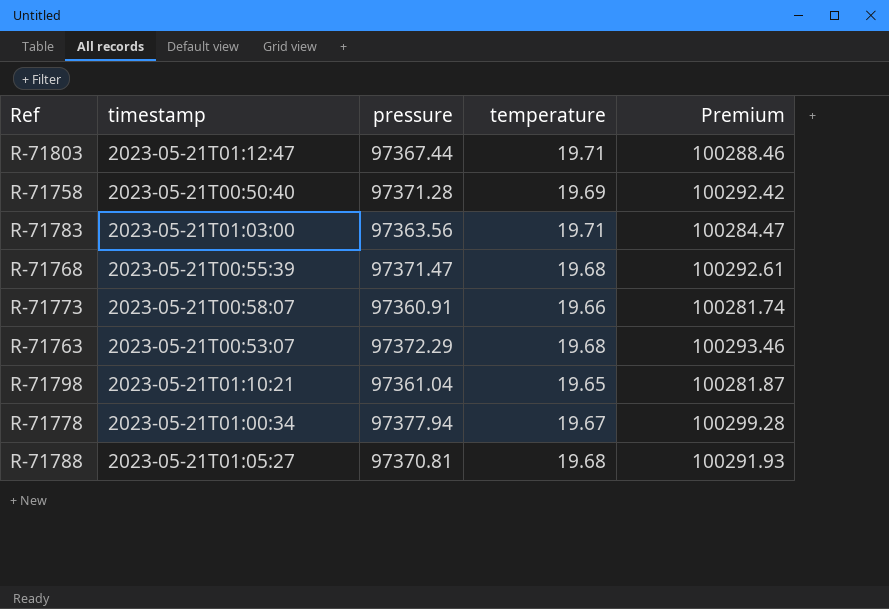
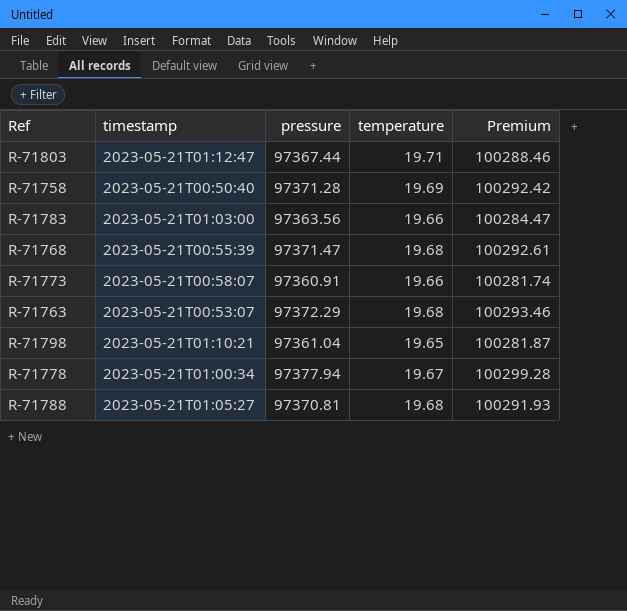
R-71783 | temperature: 19.71 -> 19.66

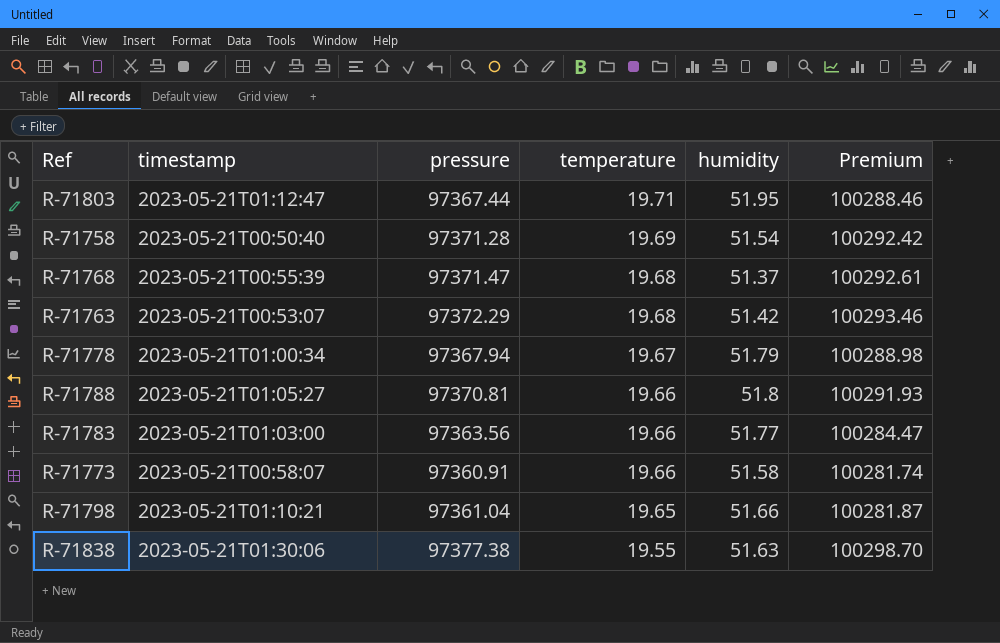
row order: none -> temperature descending
column humidity | position: none -> 5
R-71778 | pressure: 97377.94 -> 97367.94
R-71778 | Premium: 100299.28 -> 100288.98
R-71788 | temperature: 19.68 -> 19.66
row R-71838: none -> 2023-05-21T01:30:06 | 97377.38 | 19.55 | 51.63 | 100298.70

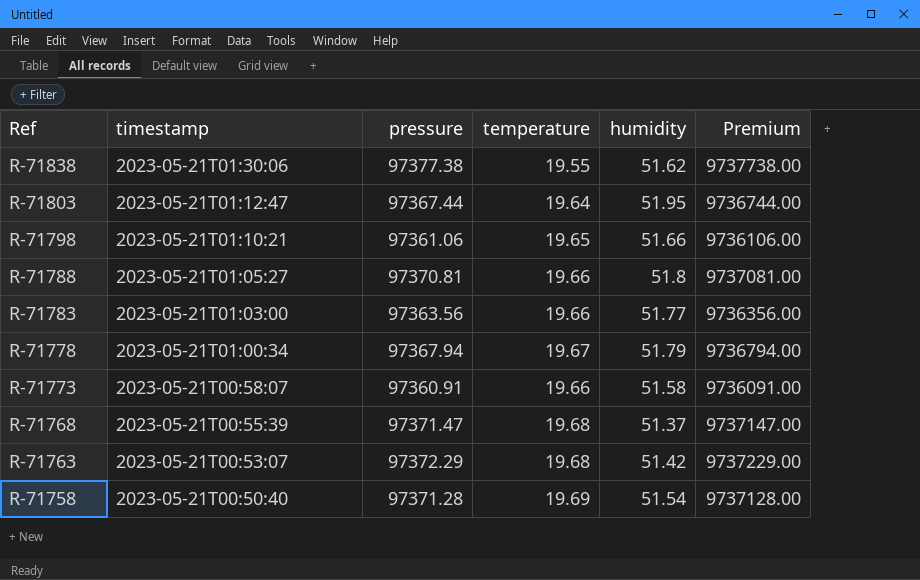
row order: temperature descending -> Ref descending
column Premium | formula: [pressure] * 1.03 -> [pressure] * 100
R-71838 | humidity: 51.63 -> 51.62
R-71803 | temperature: 19.71 -> 19.64
R-71798 | pressure: 97361.04 -> 97361.06

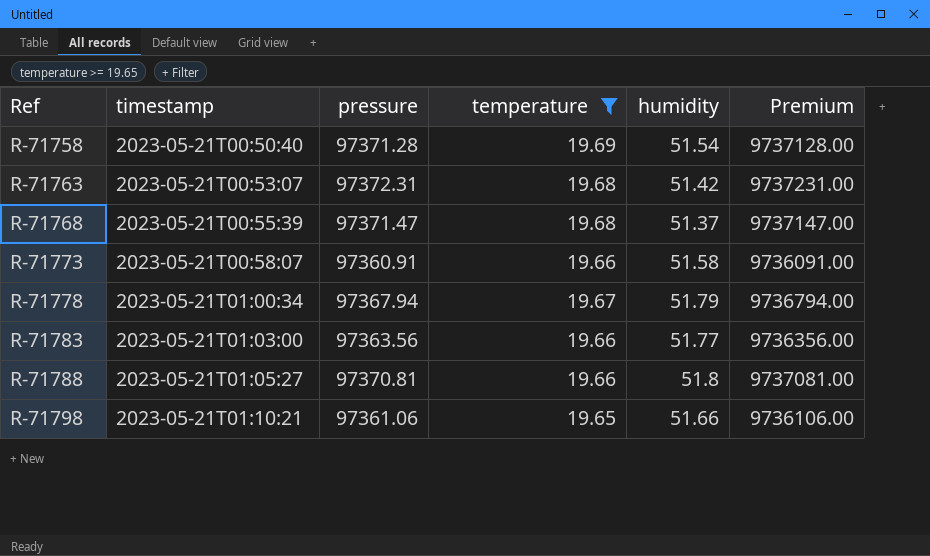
filter: none -> temperature >= 19.65
row order: Ref descending -> Ref ascending
R-71763 | pressure: 97372.29 -> 97372.31
R-71763 | Premium: 9737229.00 -> 9737231.00

